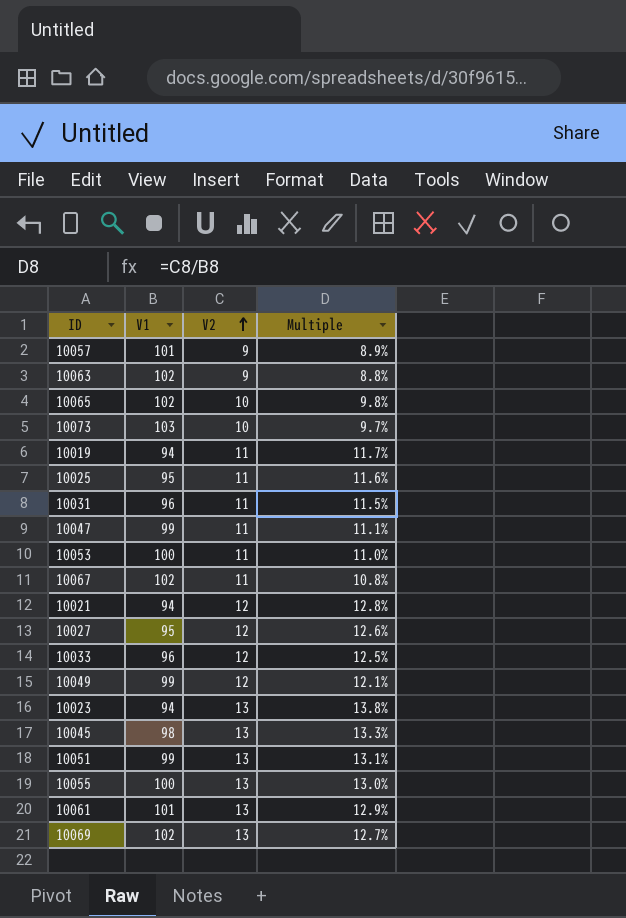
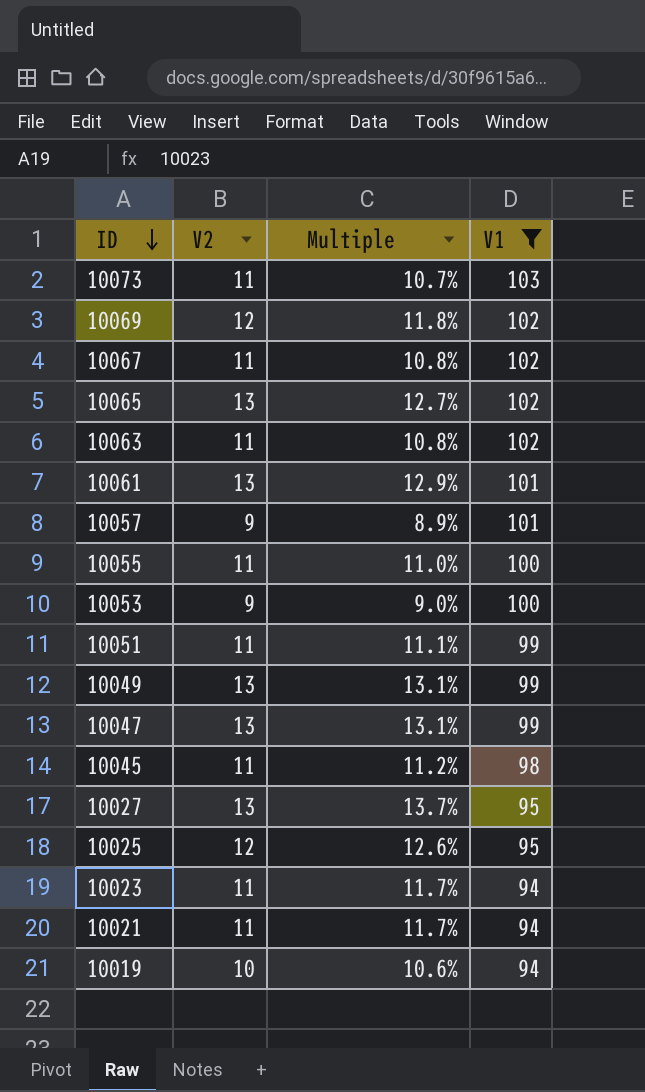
filter: none -> V1 != 96
row order: V2 ascending -> ID descending
column V1 | position: 2 -> 4
10073 | V2: 10 -> 11
10073 | Multiple: 9.7% -> 10.7%
10069 | V2: 13 -> 12
10069 | Multiple: 12.7% -> 11.8%
10065 | V2: 10 -> 13
10065 | Multiple: 9.8% -> 12.7%
10063 | V2: 9 -> 11
10063 | Multiple: 8.8% -> 10.8%
10055 | V2: 13 -> 11
10055 | Multiple: 13.0% -> 11.0%
10053 | V2: 11 -> 9
10053 | Multiple: 11.0% -> 9.0%
10051 | V2: 13 -> 11
10051 | Multiple: 13.1% -> 11.1%
10049 | V2: 12 -> 13
10049 | Multiple: 12.1% -> 13.1%
10047 | V2: 11 -> 13
10047 | Multiple: 11.1% -> 13.1%
10045 | V2: 13 -> 11
10045 | Multiple: 13.3% -> 11.2%
10027 | V2: 12 -> 13
10027 | Multiple: 12.6% -> 13.7%
10025 | V2: 11 -> 12
10025 | Multiple: 11.6% -> 12.6%
10023 | V2: 13 -> 11
10023 | Multiple: 13.8% -> 11.7%
10021 | V2: 12 -> 11
10021 | Multiple: 12.8% -> 11.7%
10019 | V2: 11 -> 10
10019 | Multiple: 11.7% -> 10.6%

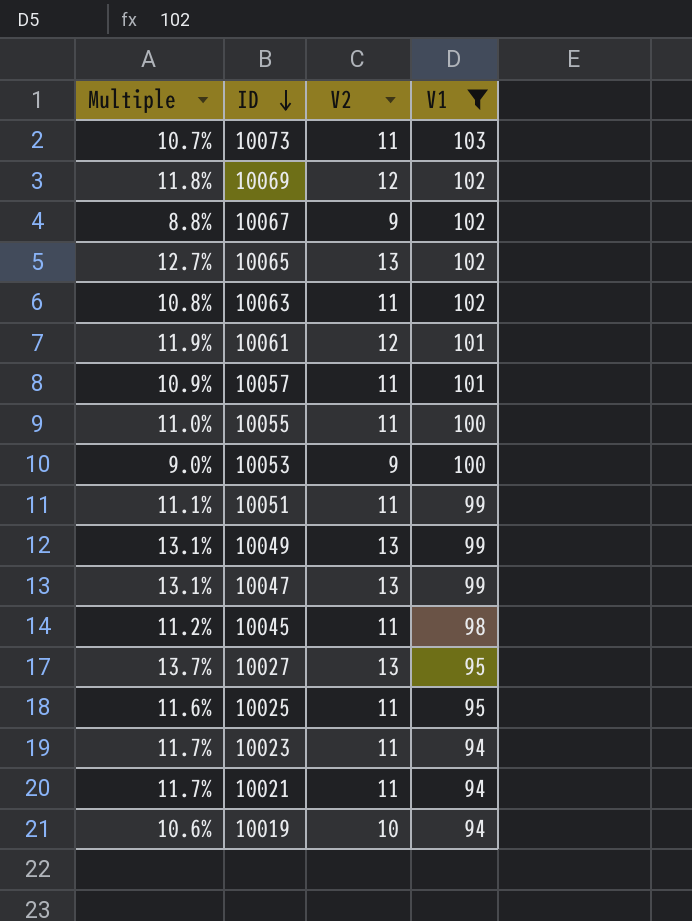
column Multiple | position: 3 -> 1
10067 | Multiple: 10.8% -> 8.8%
10067 | V2: 11 -> 9
10061 | Multiple: 12.9% -> 11.9%
10061 | V2: 13 -> 12
10057 | Multiple: 8.9% -> 10.9%
10057 | V2: 9 -> 11
10025 | Multiple: 12.6% -> 11.6%
10025 | V2: 12 -> 11

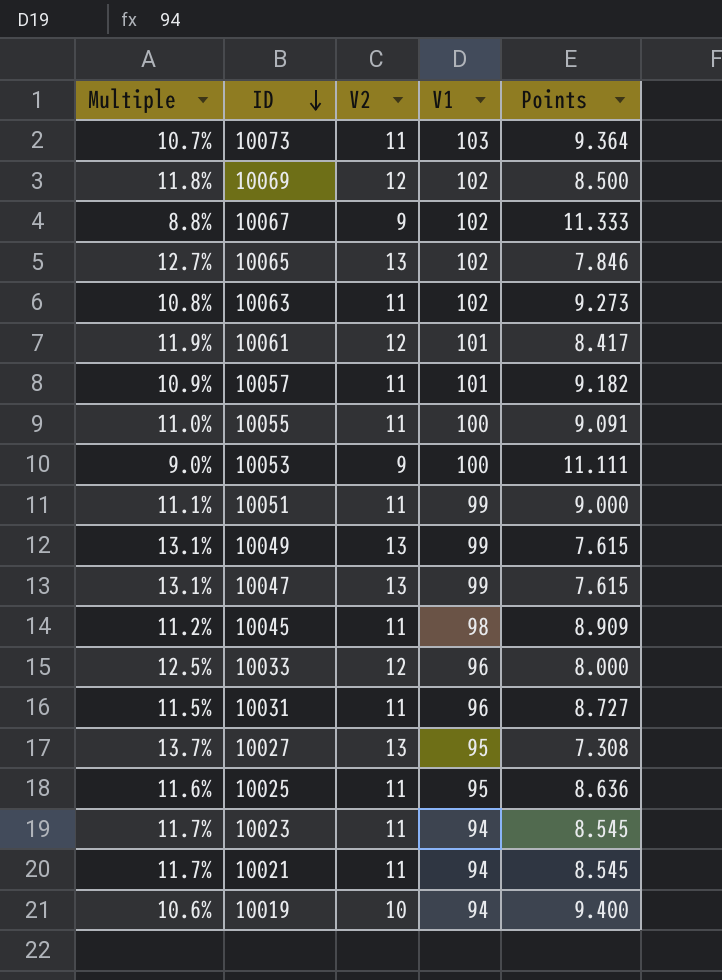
filter: V1 != 96 -> none
column Points | formula: none -> [V1] / [V2]

